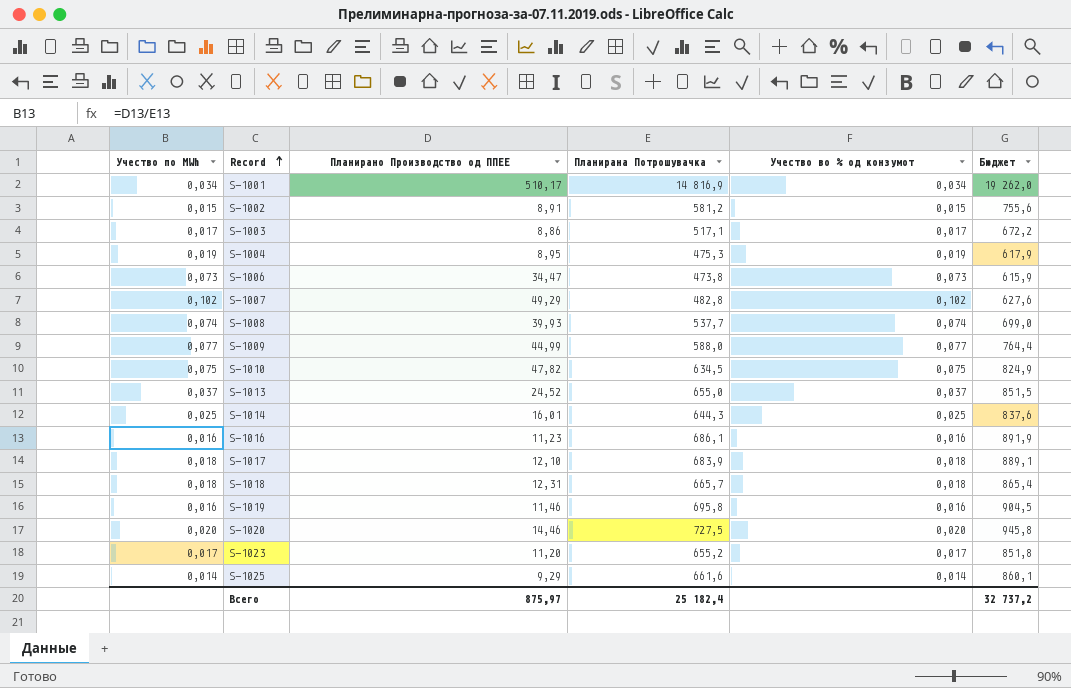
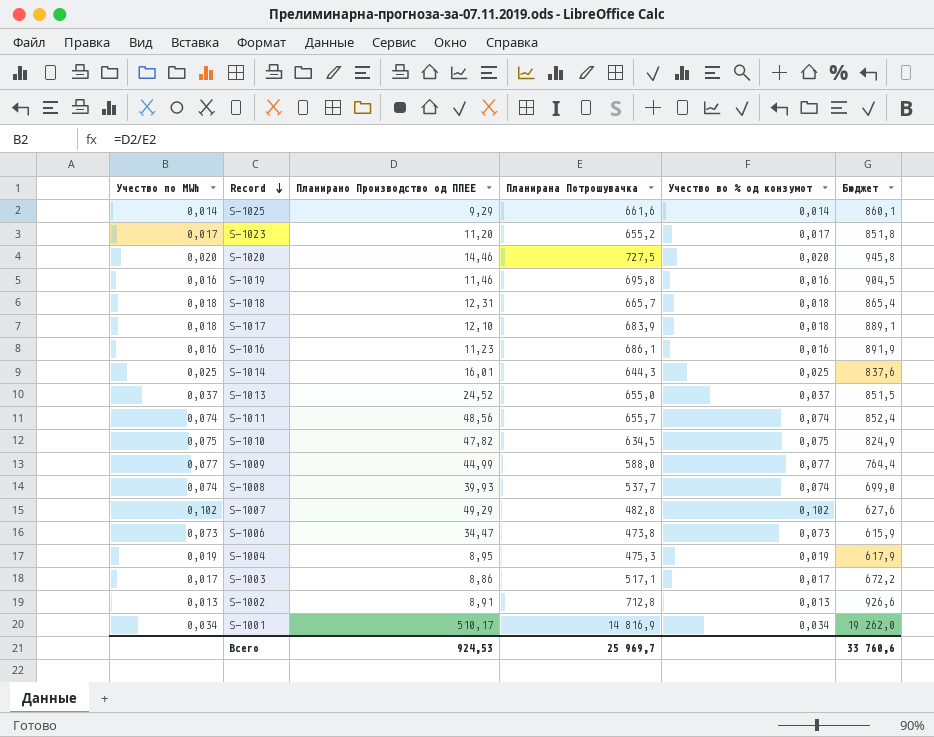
row order: Record ascending -> Record descending
row S-1011: none -> 0,074 | 48,56 | 655,7 | 0,074 | 852,4
S-1002 | Учество по MWh: 0,015 -> 0,013
S-1002 | Планирана Потрошувачка: 581,2 -> 712,8
S-1002 | Учество во % од конзумот: 0,015 -> 0,013
S-1002 | Бюджет: 755,6 -> 926,6
Всего | Планирано Производство од ППЕЕ: 875,97 -> 924,53
Всего | Планирана Потрошувачка: 25 182,4 -> 25 969,7
Всего | Бюджет: 32 737,2 -> 33 760,6

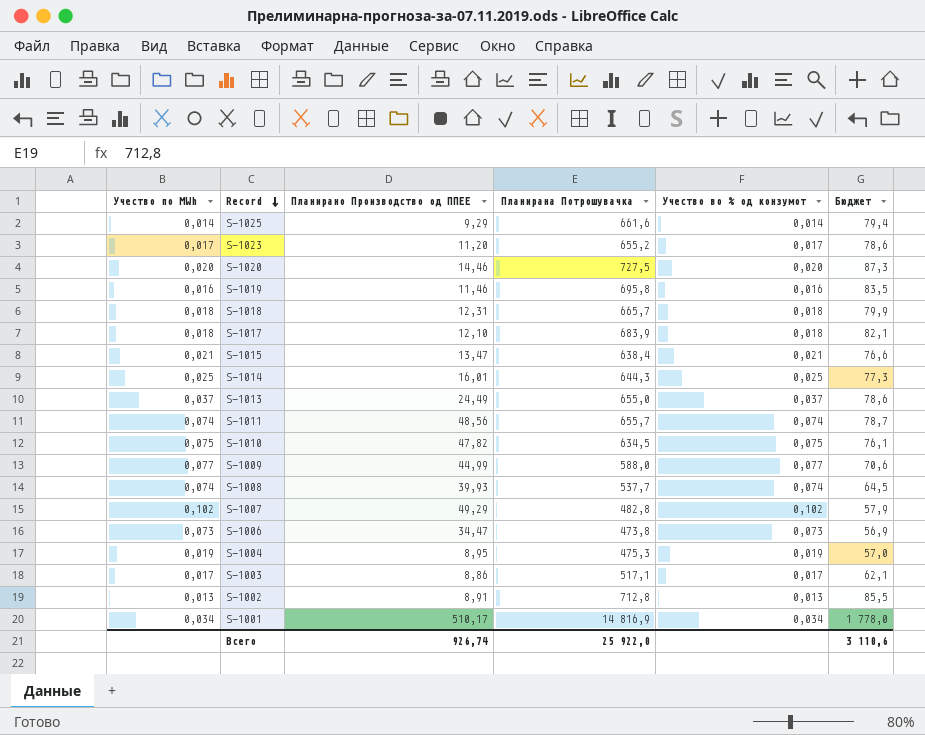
column Бюджет | formula: [Планирана Потрошувачка] * 1,3 -> [Планирана Потрошувачка] * 0,12
row S-1016: 0,016 | 11,23 | 686,1 | 0,016 | 891,9 -> none
row S-1015: none -> 0,021 | 13,47 | 638,4 | 0,021 | 76,6
S-1013 | Планирано Производство од ППЕЕ: 24,52 -> 24,49
Всего | Планирано Производство од ППЕЕ: 924,53 -> 926,74
Всего | Планирана Потрошувачка: 25 969,7 -> 25 922,0
Всего | Бюджет: 33 760,6 -> 3 110,6

